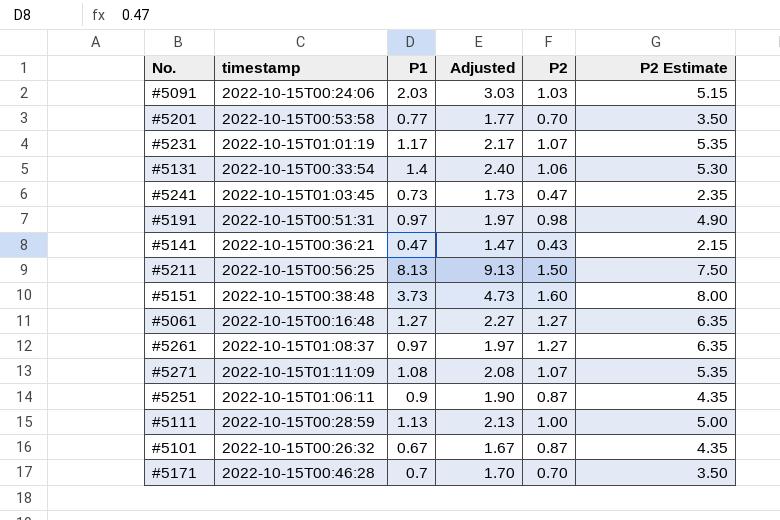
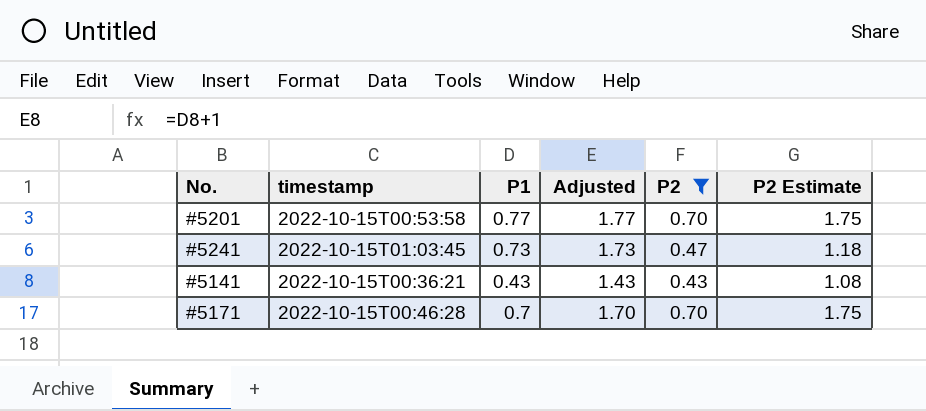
filter: none -> P2 <= 0.70
column P2 Estimate | formula: [P2] * 5 -> [P2] * 2.5
#5141 | P1: 0.47 -> 0.43
#5141 | Adjusted: 1.47 -> 1.43

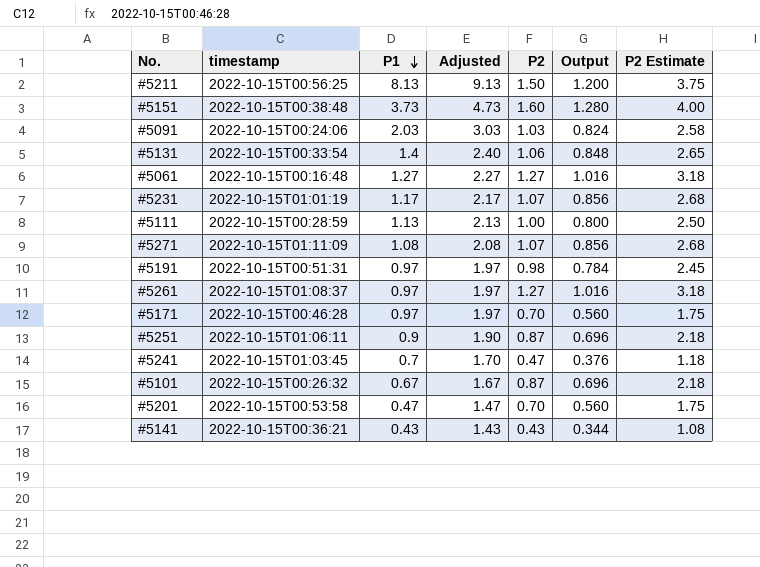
filter: P2 <= 0.70 -> none
row order: none -> P1 descending
column Output | formula: none -> [P2] * 0.8
#5171 | P1: 0.7 -> 0.97
#5171 | Adjusted: 1.70 -> 1.97
#5241 | P1: 0.73 -> 0.7
#5241 | Adjusted: 1.73 -> 1.70
#5201 | P1: 0.77 -> 0.47
#5201 | Adjusted: 1.77 -> 1.47

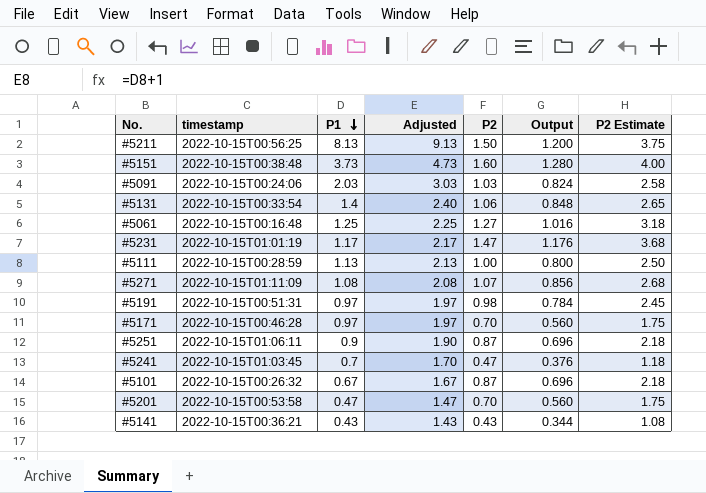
row #5261: 2022-10-15T01:08:37 | 0.97 | 1.97 | 1.27 | 1.016 | 3.18 -> none
#5061 | P1: 1.27 -> 1.25
#5061 | Adjusted: 2.27 -> 2.25
#5231 | P2: 1.07 -> 1.47
#5231 | Output: 0.856 -> 1.176
#5231 | P2 Estimate: 2.68 -> 3.68

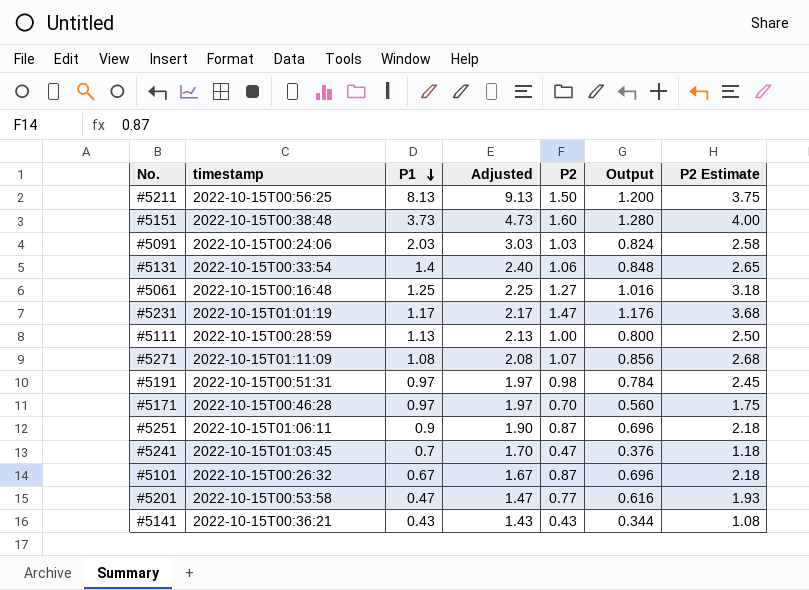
#5201 | P2: 0.70 -> 0.77
#5201 | Output: 0.560 -> 0.616
#5201 | P2 Estimate: 1.75 -> 1.93

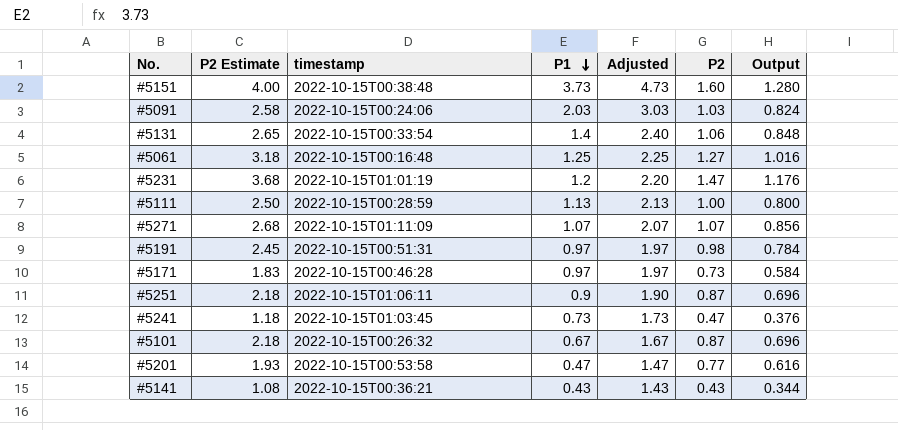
column P2 Estimate | position: 7 -> 2
row #5211: 2022-10-15T00:56:25 | 8.13 | 9.13 | 1.50 | 1.200 | 3.75 -> none
#5231 | P1: 1.17 -> 1.2
#5231 | Adjusted: 2.17 -> 2.20
#5271 | P1: 1.08 -> 1.07
#5271 | Adjusted: 2.08 -> 2.07
#5171 | P2 Estimate: 1.75 -> 1.83
#5171 | P2: 0.70 -> 0.73
#5171 | Output: 0.560 -> 0.584
#5241 | P1: 0.7 -> 0.73
#5241 | Adjusted: 1.70 -> 1.73

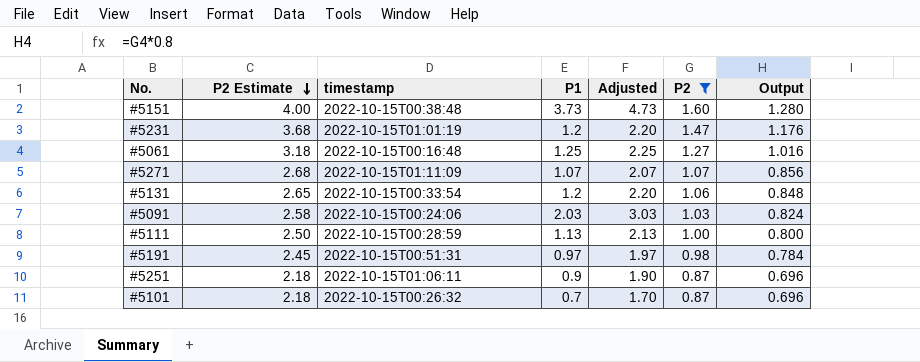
filter: none -> P2 >= 0.87
row order: P1 descending -> P2 Estimate descending
#5131 | P1: 1.4 -> 1.2
#5131 | Adjusted: 2.40 -> 2.20
#5101 | P1: 0.67 -> 0.7
#5101 | Adjusted: 1.67 -> 1.70

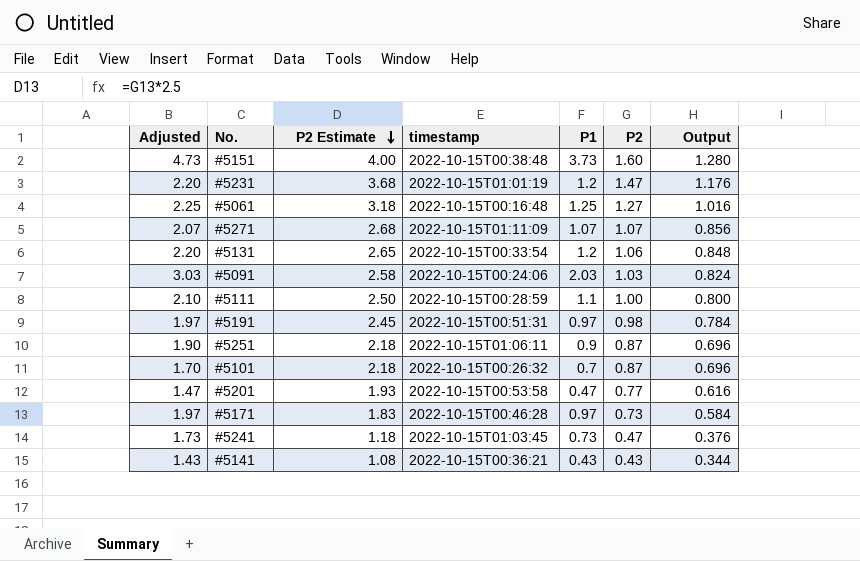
filter: P2 >= 0.87 -> none
column Adjusted | position: 5 -> 1
#5111 | Adjusted: 2.13 -> 2.10
#5111 | P1: 1.13 -> 1.1

